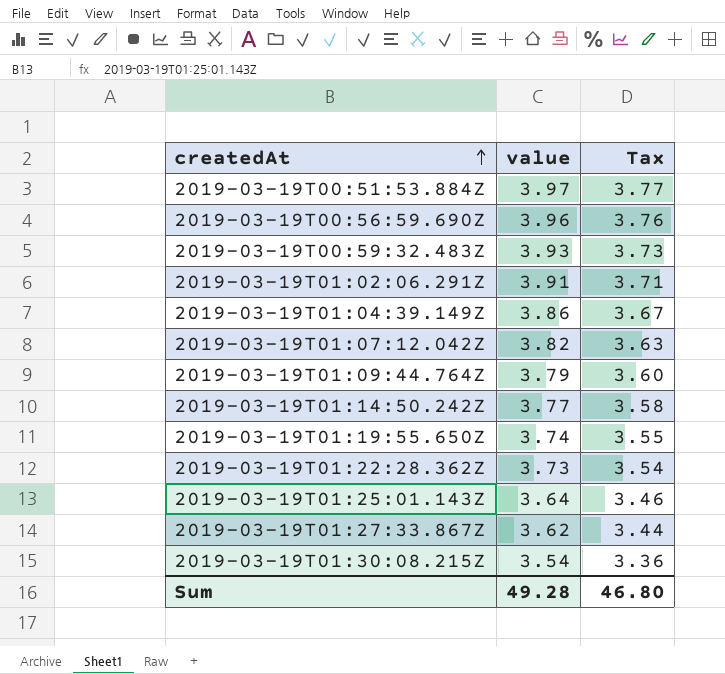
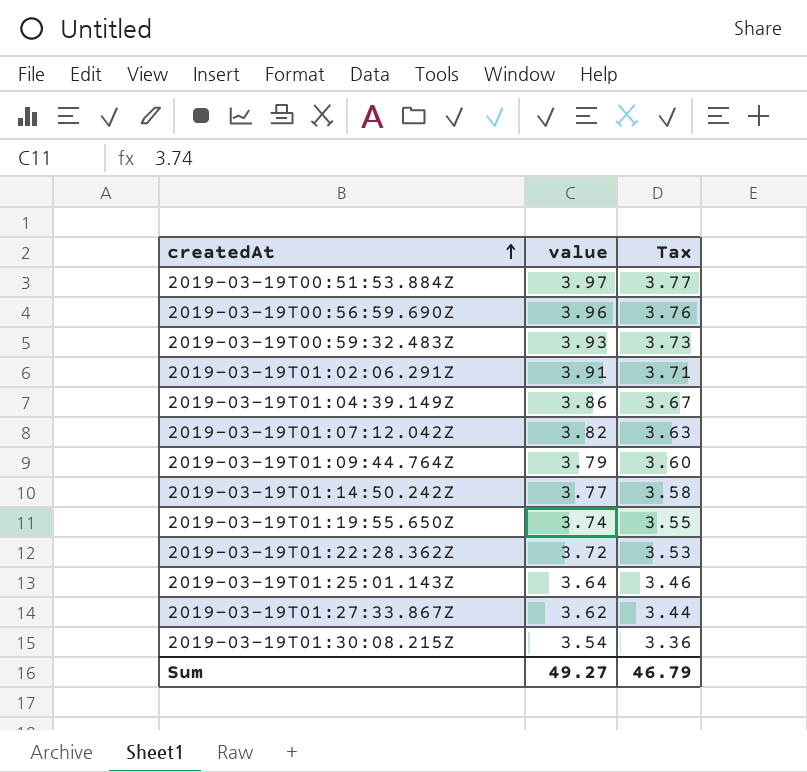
2019-03-19T01:22:28.362Z | value: 3.73 -> 3.72
2019-03-19T01:22:28.362Z | Tax: 3.54 -> 3.53
Sum | value: 49.28 -> 49.27
Sum | Tax: 46.80 -> 46.79

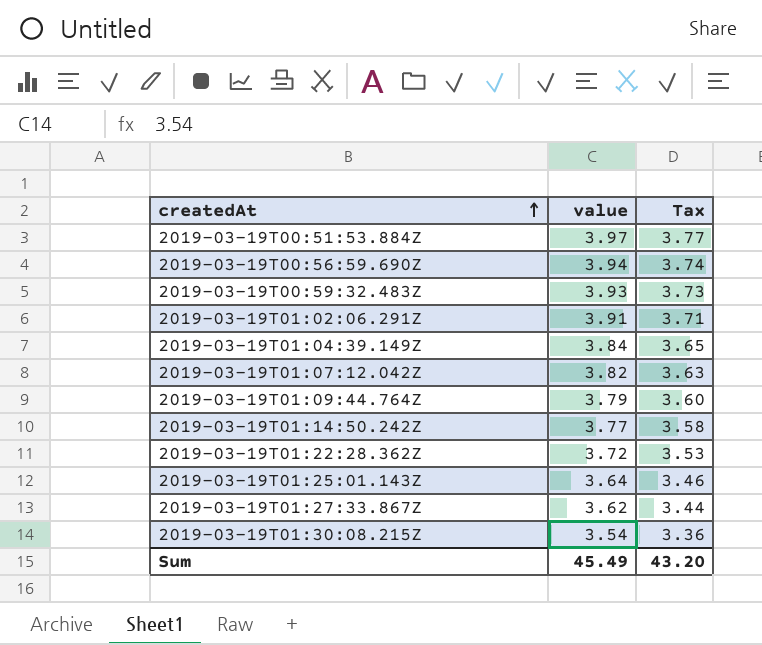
row 2019-03-19T01:19:55.650Z: 3.74 | 3.55 -> none
2019-03-19T00:56:59.690Z | value: 3.96 -> 3.94
2019-03-19T00:56:59.690Z | Tax: 3.76 -> 3.74
2019-03-19T01:04:39.149Z | value: 3.86 -> 3.84
2019-03-19T01:04:39.149Z | Tax: 3.67 -> 3.65
Sum | value: 49.27 -> 45.49
Sum | Tax: 46.79 -> 43.20

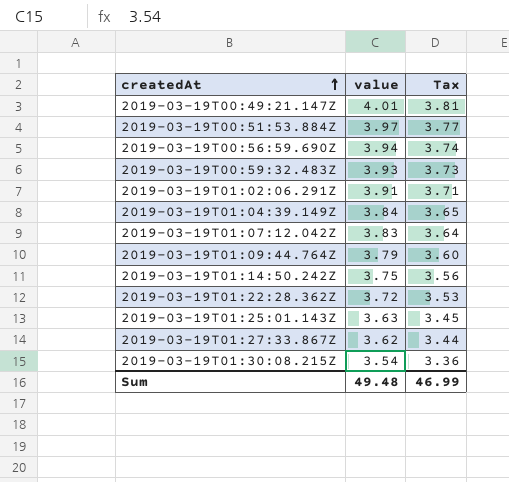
row 2019-03-19T00:49:21.147Z: none -> 4.01 | 3.81
2019-03-19T01:07:12.042Z | value: 3.82 -> 3.83
2019-03-19T01:07:12.042Z | Tax: 3.63 -> 3.64
2019-03-19T01:14:50.242Z | value: 3.77 -> 3.75
2019-03-19T01:14:50.242Z | Tax: 3.58 -> 3.56
2019-03-19T01:25:01.143Z | value: 3.64 -> 3.63
2019-03-19T01:25:01.143Z | Tax: 3.46 -> 3.45
Sum | value: 45.49 -> 49.48
Sum | Tax: 43.20 -> 46.99

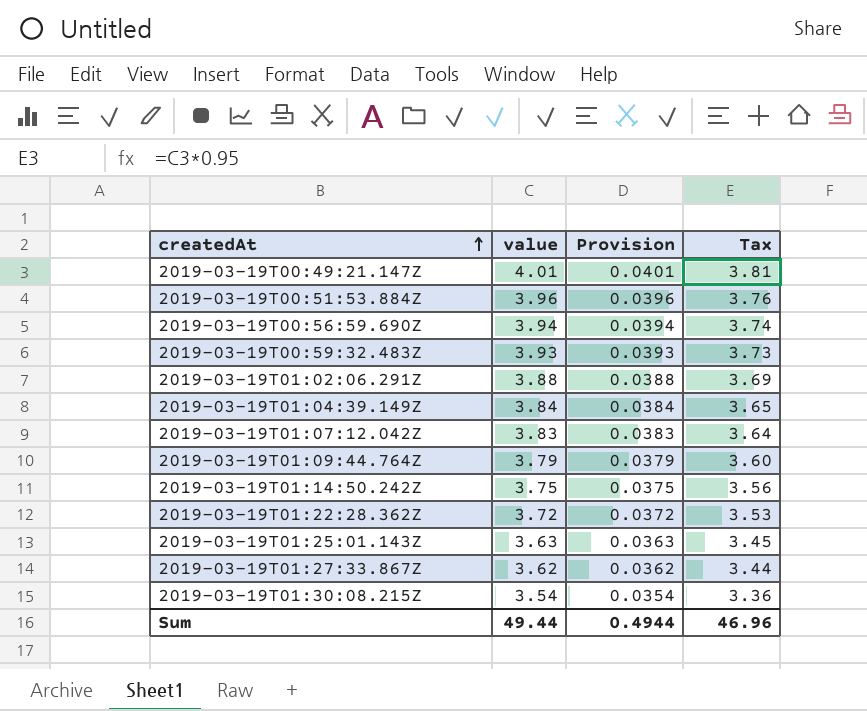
column Provision | formula: none -> [value] * 0.01
2019-03-19T00:51:53.884Z | value: 3.97 -> 3.96
2019-03-19T00:51:53.884Z | Tax: 3.77 -> 3.76
2019-03-19T01:02:06.291Z | value: 3.91 -> 3.88
2019-03-19T01:02:06.291Z | Tax: 3.71 -> 3.69
Sum | value: 49.48 -> 49.44
Sum | Tax: 46.99 -> 46.96

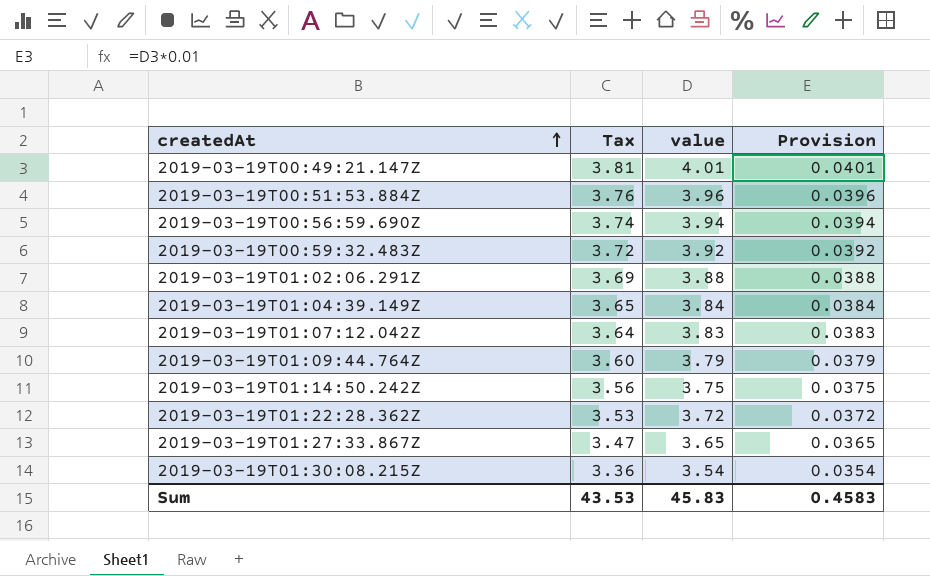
column Tax | position: 4 -> 2
row 2019-03-19T01:25:01.143Z: 3.63 | 0.0363 | 3.45 -> none
2019-03-19T00:59:32.483Z | Tax: 3.73 -> 3.72
2019-03-19T00:59:32.483Z | value: 3.93 -> 3.92
2019-03-19T00:59:32.483Z | Provision: 0.0393 -> 0.0392
2019-03-19T01:27:33.867Z | Tax: 3.44 -> 3.47
2019-03-19T01:27:33.867Z | value: 3.62 -> 3.65
2019-03-19T01:27:33.867Z | Provision: 0.0362 -> 0.0365
Sum | Tax: 46.96 -> 43.53
Sum | value: 49.44 -> 45.83
Sum | Provision: 0.4944 -> 0.4583

